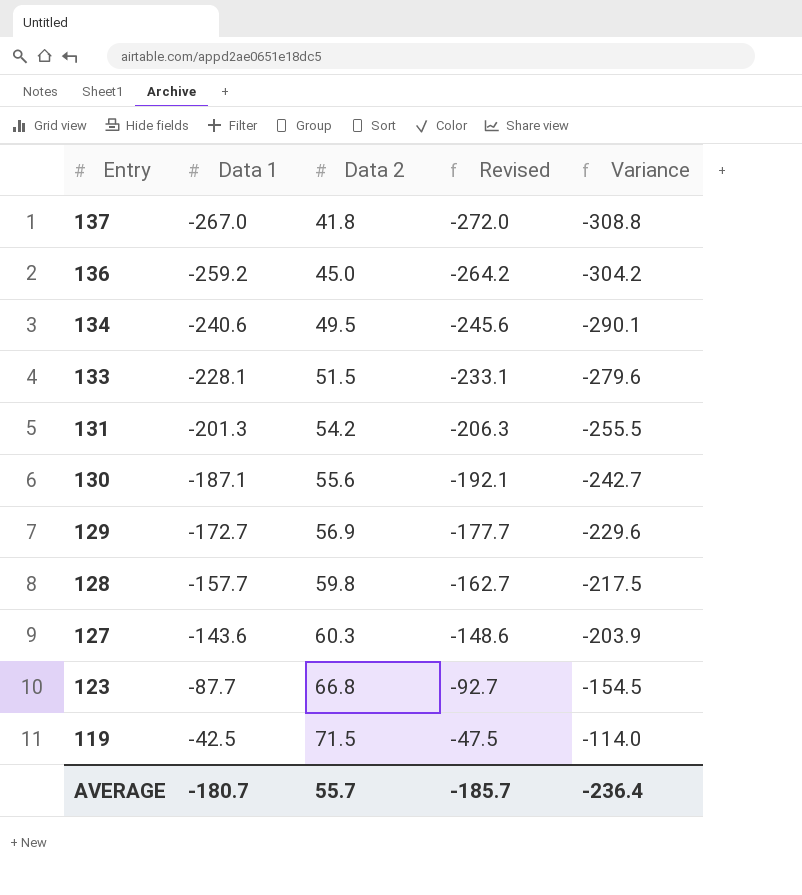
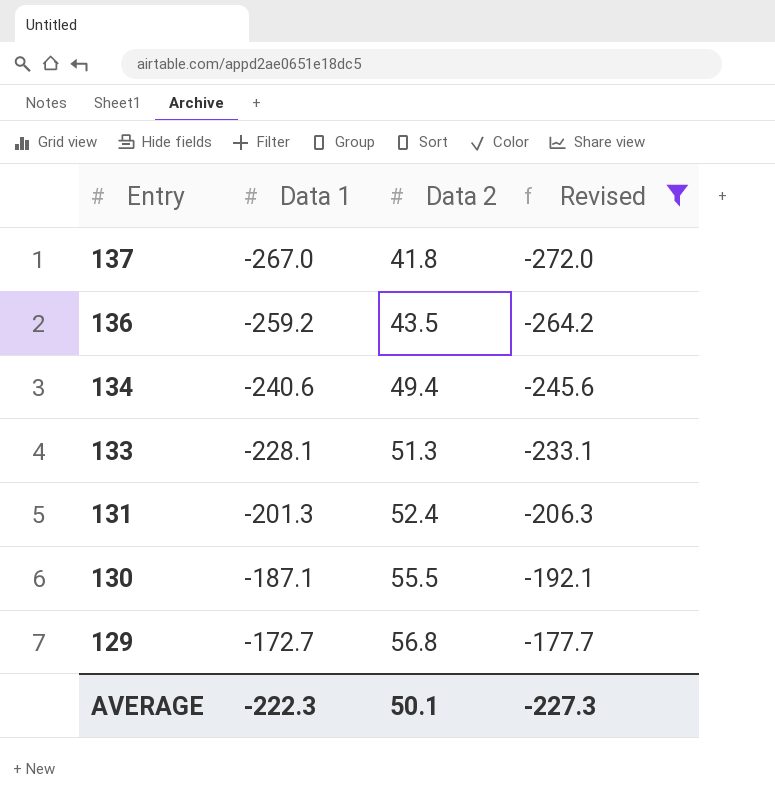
filter: none -> Revised <= -177.7
column Variance | formula: [Data 1] - [Data 2] -> none
136 | Data 2: 45.0 -> 43.5
134 | Data 2: 49.5 -> 49.4
133 | Data 2: 51.5 -> 51.3
131 | Data 2: 54.2 -> 52.4
130 | Data 2: 55.6 -> 55.5
129 | Data 2: 56.9 -> 56.8
AVERAGE | Data 1: -180.7 -> -222.3
AVERAGE | Data 2: 55.7 -> 50.1
AVERAGE | Revised: -185.7 -> -227.3

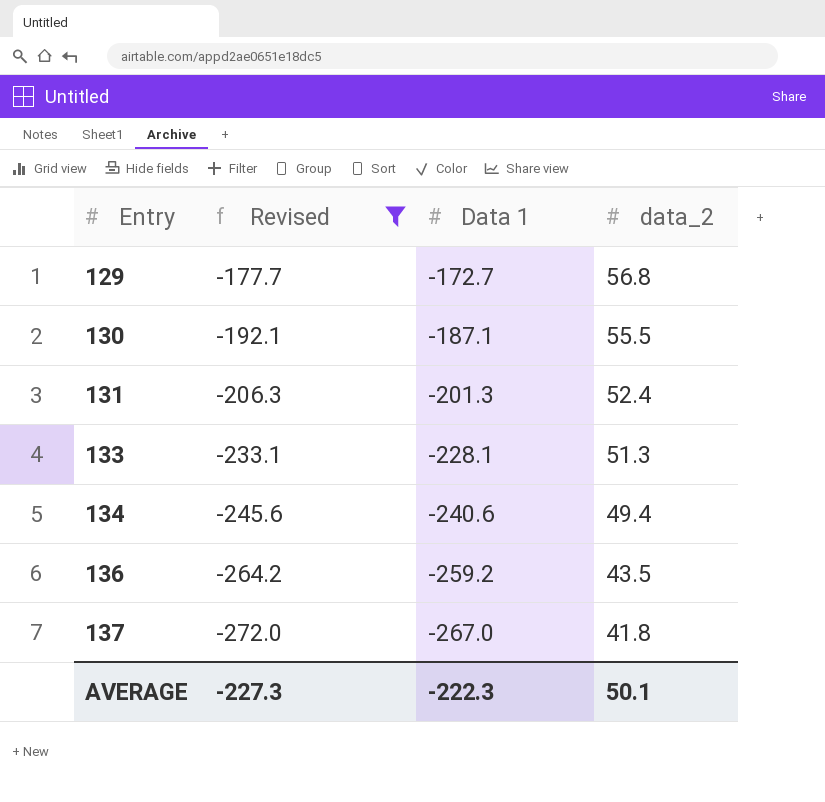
row order: Entry descending -> Entry ascending
column Revised | position: 4 -> 2
column name: Data 2 -> data_2

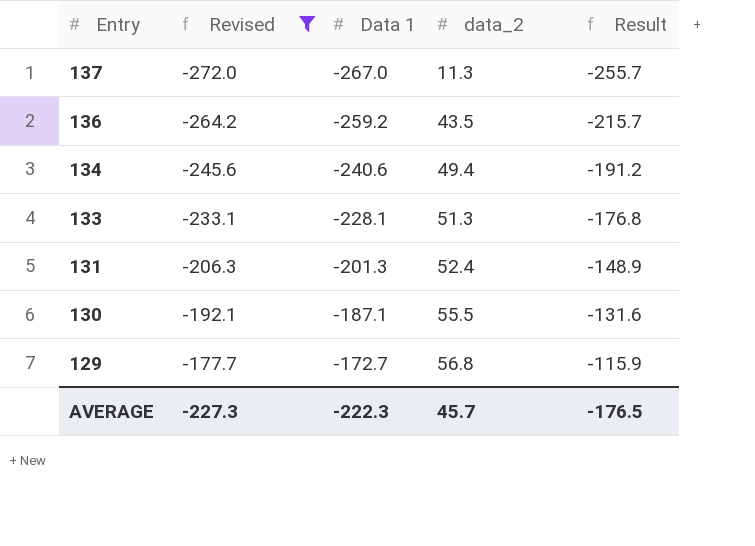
row order: Entry ascending -> Entry descending
column Result | formula: none -> [Data 1] + [data_2]
137 | data_2: 41.8 -> 11.3
AVERAGE | data_2: 50.1 -> 45.7

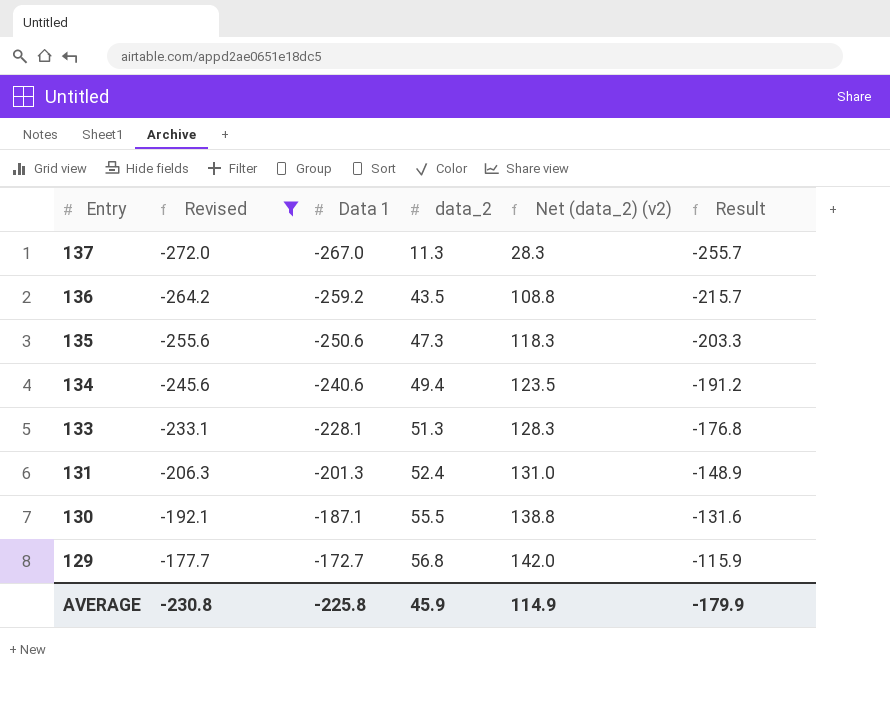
column Net (data_2) (v2) | formula: none -> [data_2] * 2.5
row 135: none -> -255.6 | -250.6 | 47.3 | 118.3 | -203.3
AVERAGE | Revised: -227.3 -> -230.8
AVERAGE | Data 1: -222.3 -> -225.8
AVERAGE | data_2: 45.7 -> 45.9
AVERAGE | Result: -176.5 -> -179.9

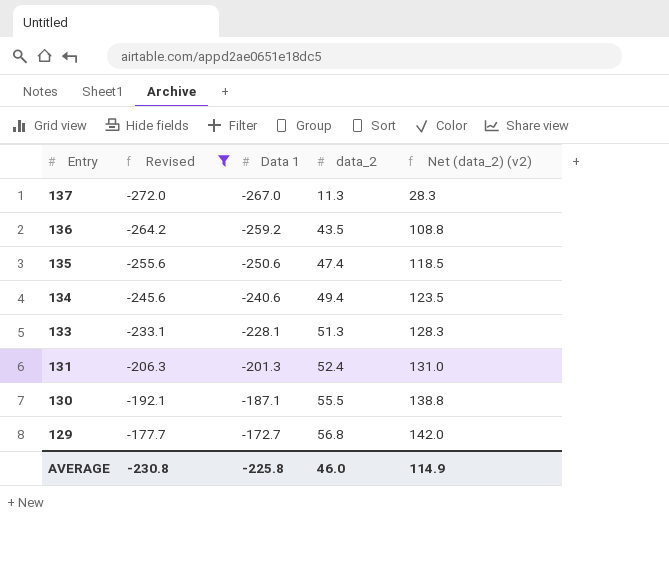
column Result | formula: [Data 1] + [data_2] -> none
135 | data_2: 47.3 -> 47.4
135 | Net (data_2) (v2): 118.3 -> 118.5
AVERAGE | data_2: 45.9 -> 46.0

